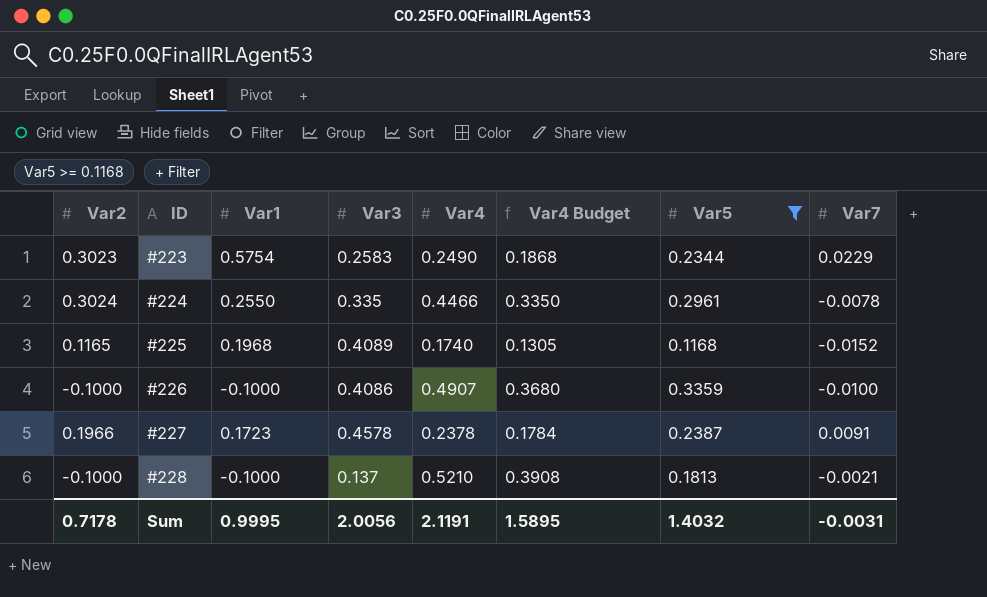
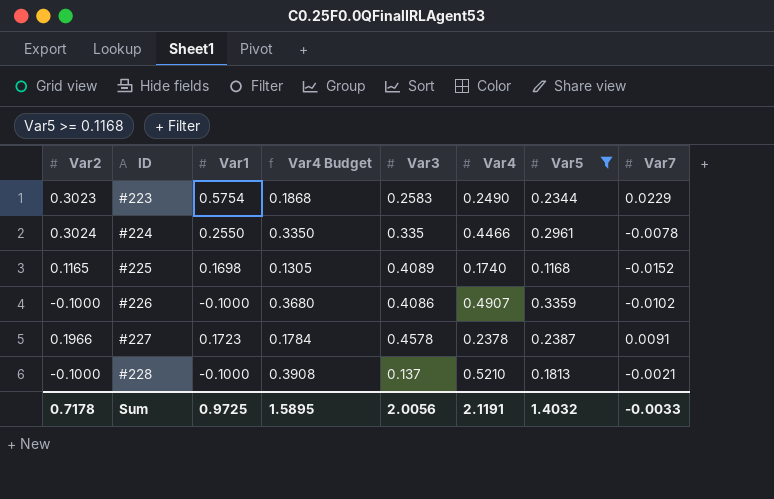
column Var4 Budget | position: 6 -> 4
#225 | Var1: 0.1968 -> 0.1698
#226 | Var7: -0.0100 -> -0.0102
Sum | Var1: 0.9995 -> 0.9725
Sum | Var7: -0.0031 -> -0.0033

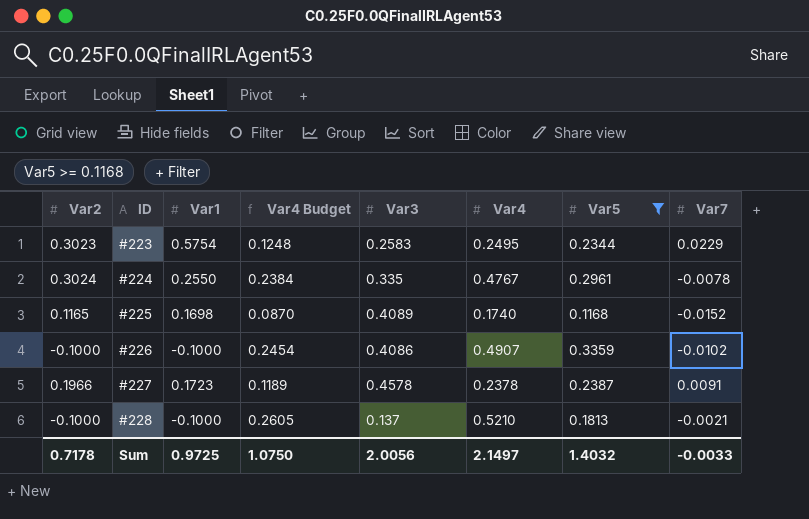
column Var4 Budget | formula: [Var4] * 0.75 -> [Var4] * 0.5
#223 | Var4: 0.2490 -> 0.2495
#224 | Var4: 0.4466 -> 0.4767
Sum | Var4 Budget: 1.5895 -> 1.0750
Sum | Var4: 2.1191 -> 2.1497

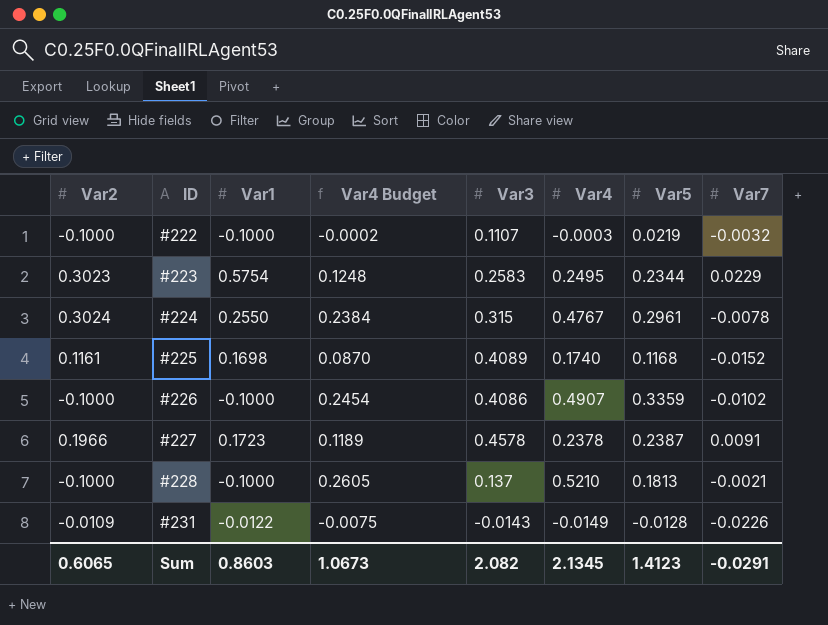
filter: Var5 >= 0.1168 -> none
#224 | Var3: 0.335 -> 0.315
#225 | Var2: 0.1165 -> 0.1161
Sum | Var2: 0.7178 -> 0.6065
Sum | Var1: 0.9725 -> 0.8603
Sum | Var4 Budget: 1.0750 -> 1.0673
Sum | Var3: 2.0056 -> 2.082
Sum | Var4: 2.1497 -> 2.1345
Sum | Var5: 1.4032 -> 1.4123
Sum | Var7: -0.0033 -> -0.0291

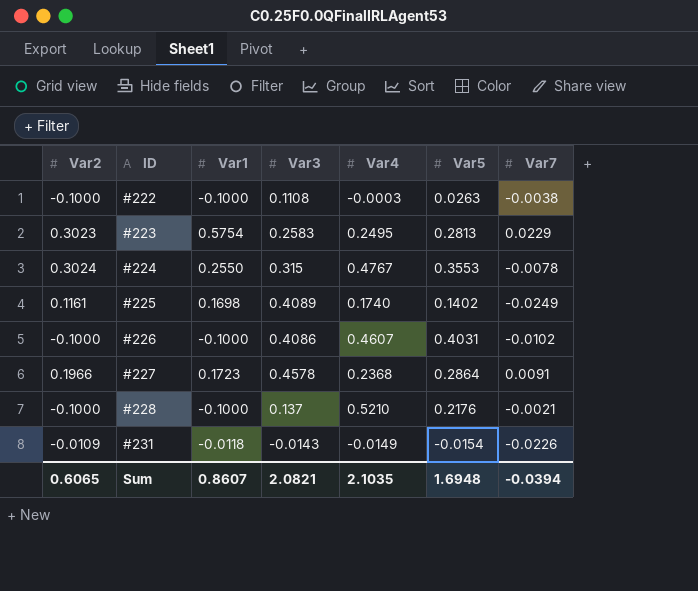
column Var4 Budget | formula: [Var4] * 0.5 -> none
#222 | Var3: 0.1107 -> 0.1108
#222 | Var5: 0.0219 -> 0.0263
#222 | Var7: -0.0032 -> -0.0038
#223 | Var5: 0.2344 -> 0.2813
#224 | Var5: 0.2961 -> 0.3553
#225 | Var5: 0.1168 -> 0.1402
#225 | Var7: -0.0152 -> -0.0249
#226 | Var4: 0.4907 -> 0.4607
#226 | Var5: 0.3359 -> 0.4031
#227 | Var4: 0.2378 -> 0.2368
#227 | Var5: 0.2387 -> 0.2864
#228 | Var5: 0.1813 -> 0.2176
#231 | Var1: -0.0122 -> -0.0118
#231 | Var5: -0.0128 -> -0.0154
Sum | Var1: 0.8603 -> 0.8607
Sum | Var3: 2.082 -> 2.0821
Sum | Var4: 2.1345 -> 2.1035
Sum | Var5: 1.4123 -> 1.6948
Sum | Var7: -0.0291 -> -0.0394

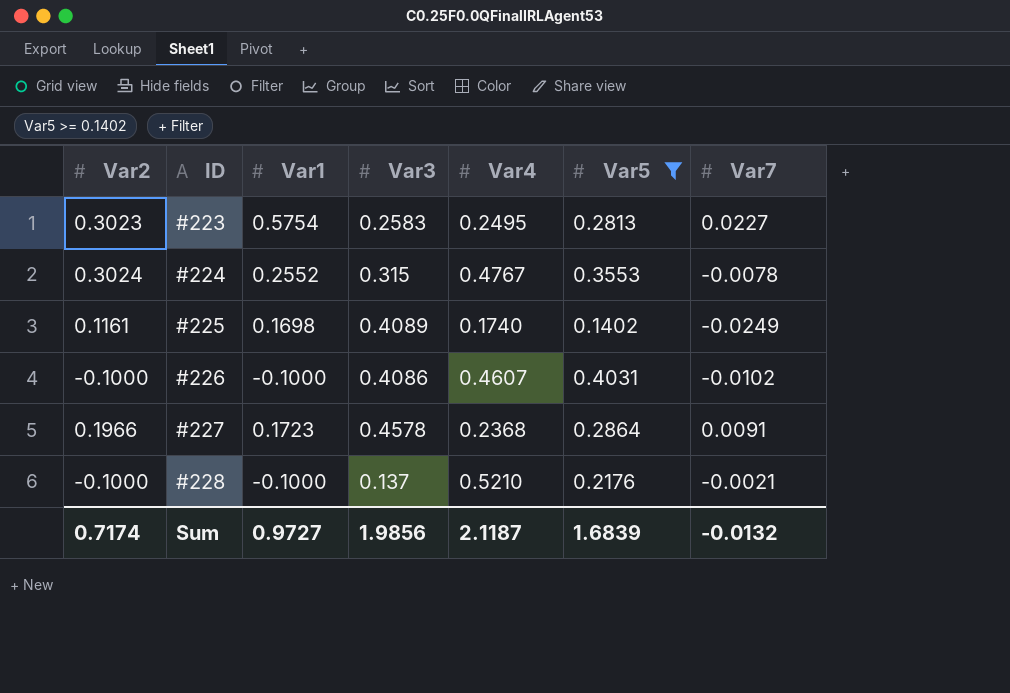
filter: none -> Var5 >= 0.1402
#223 | Var7: 0.0229 -> 0.0227
#224 | Var1: 0.2550 -> 0.2552
Sum | Var2: 0.6065 -> 0.7174
Sum | Var1: 0.8607 -> 0.9727
Sum | Var3: 2.0821 -> 1.9856
Sum | Var4: 2.1035 -> 2.1187
Sum | Var5: 1.6948 -> 1.6839
Sum | Var7: -0.0394 -> -0.0132

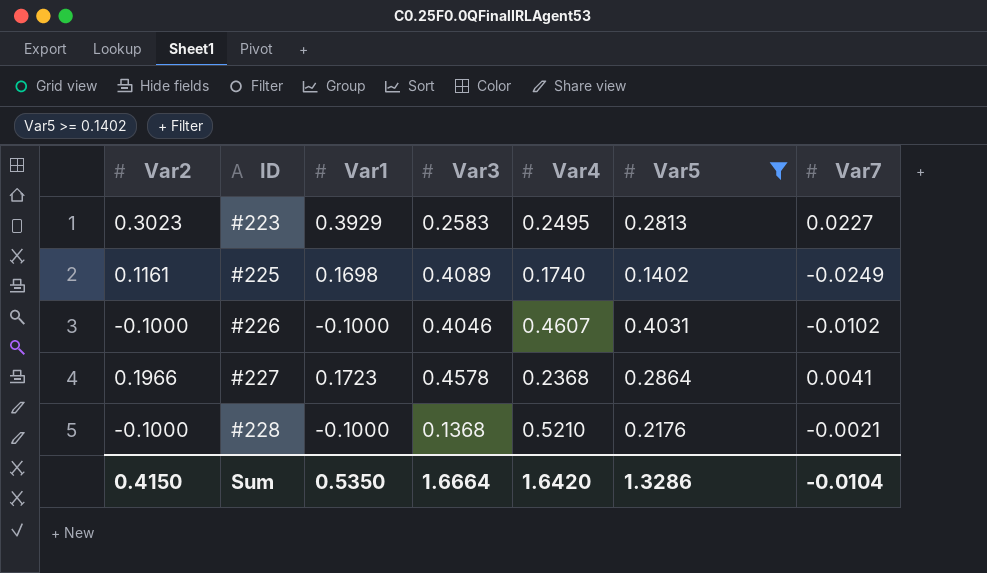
row #224: 0.3024 | 0.2552 | 0.315 | 0.4767 | 0.3553 | -0.0078 -> none
#223 | Var1: 0.5754 -> 0.3929
#226 | Var3: 0.4086 -> 0.4046
#227 | Var7: 0.0091 -> 0.0041
#228 | Var3: 0.137 -> 0.1368
Sum | Var2: 0.7174 -> 0.4150
Sum | Var1: 0.9727 -> 0.5350
Sum | Var3: 1.9856 -> 1.6664
Sum | Var4: 2.1187 -> 1.6420
Sum | Var5: 1.6839 -> 1.3286
Sum | Var7: -0.0132 -> -0.0104

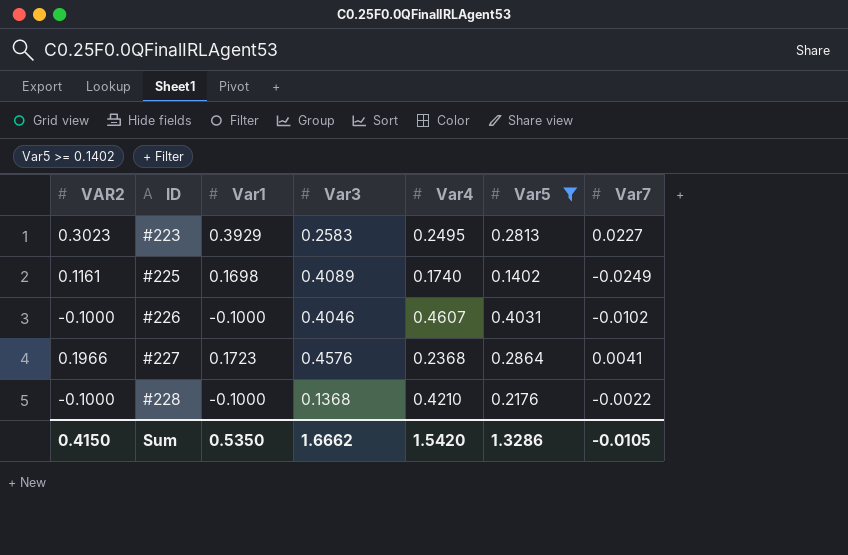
column name: Var2 -> VAR2
#227 | Var3: 0.4578 -> 0.4576
#228 | Var4: 0.5210 -> 0.4210
#228 | Var7: -0.0021 -> -0.0022
Sum | Var3: 1.6664 -> 1.6662
Sum | Var4: 1.6420 -> 1.5420
Sum | Var7: -0.0104 -> -0.0105

